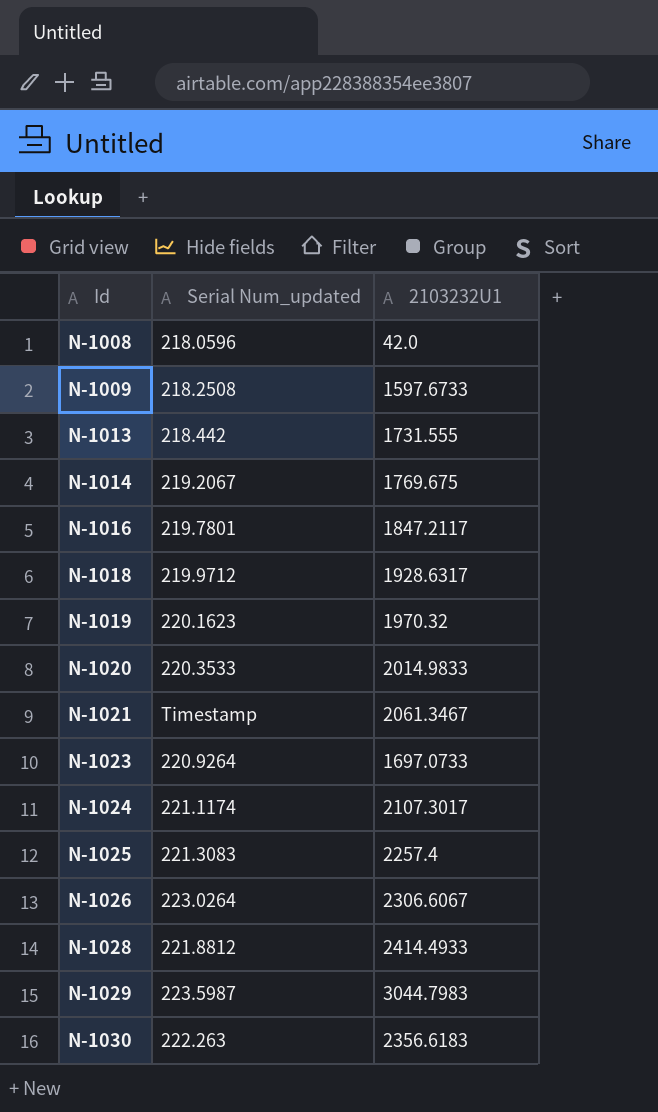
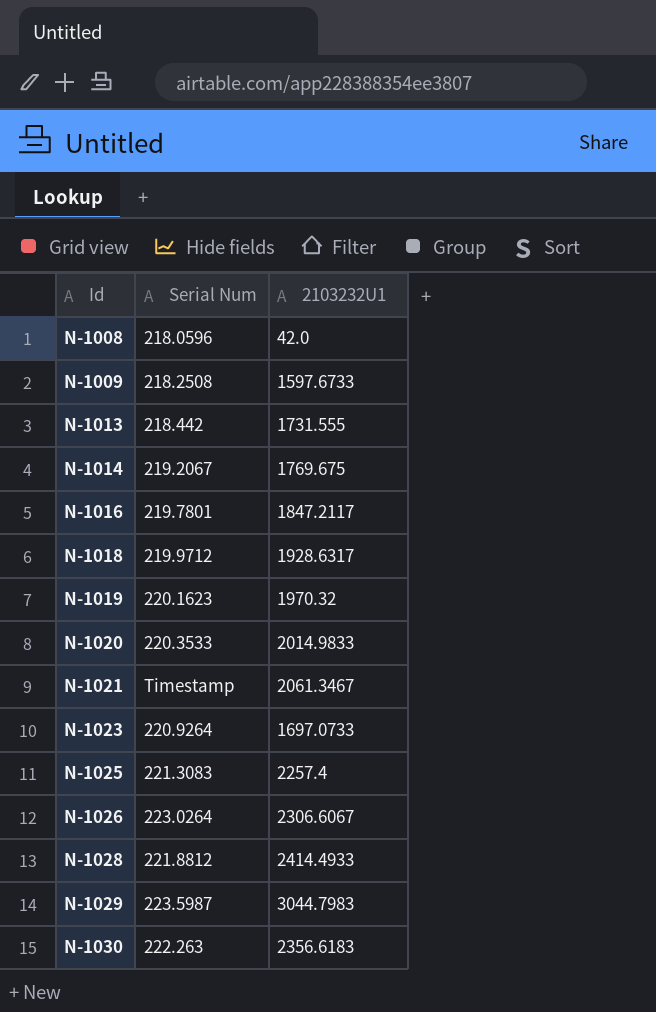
column name: Serial Num_updated -> Serial Num
row N-1024: 221.1174 | 2107.3017 -> none

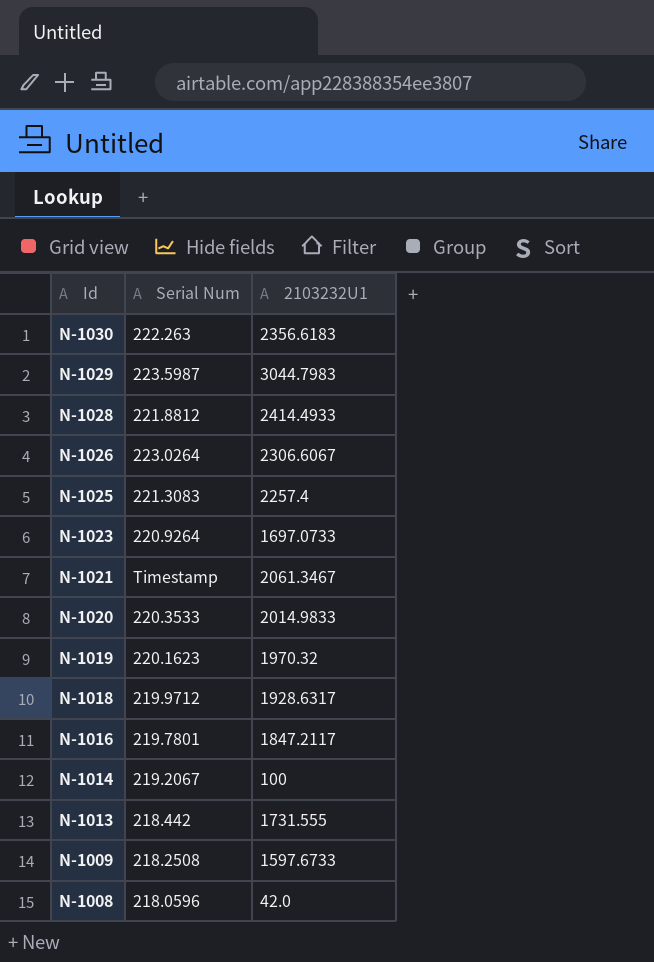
row order: Id ascending -> Id descending
N-1014 | 2103232U1: 1769.675 -> 100

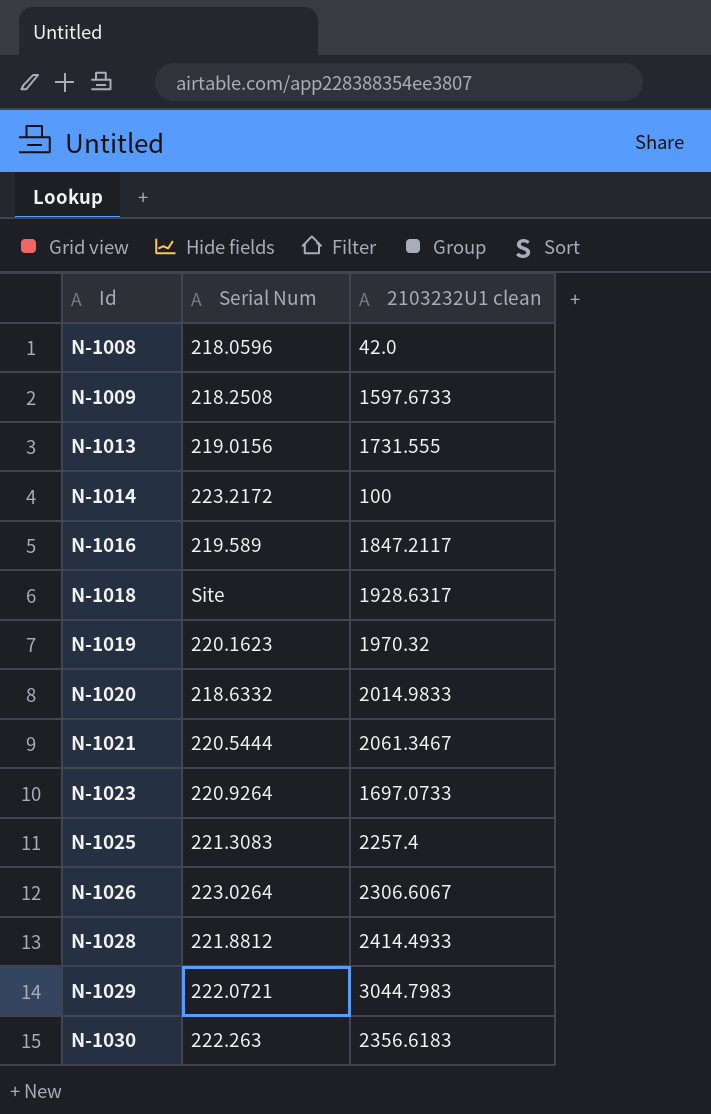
row order: Id descending -> Id ascending
column name: 2103232U1 -> 2103232U1 clean
N-1013 | Serial Num: 218.442 -> 219.0156
N-1014 | Serial Num: 219.2067 -> 223.2172
N-1016 | Serial Num: 219.7801 -> 219.589
N-1018 | Serial Num: 219.9712 -> Site
N-1020 | Serial Num: 220.3533 -> 218.6332
N-1021 | Serial Num: Timestamp -> 220.5444
N-1029 | Serial Num: 223.5987 -> 222.0721

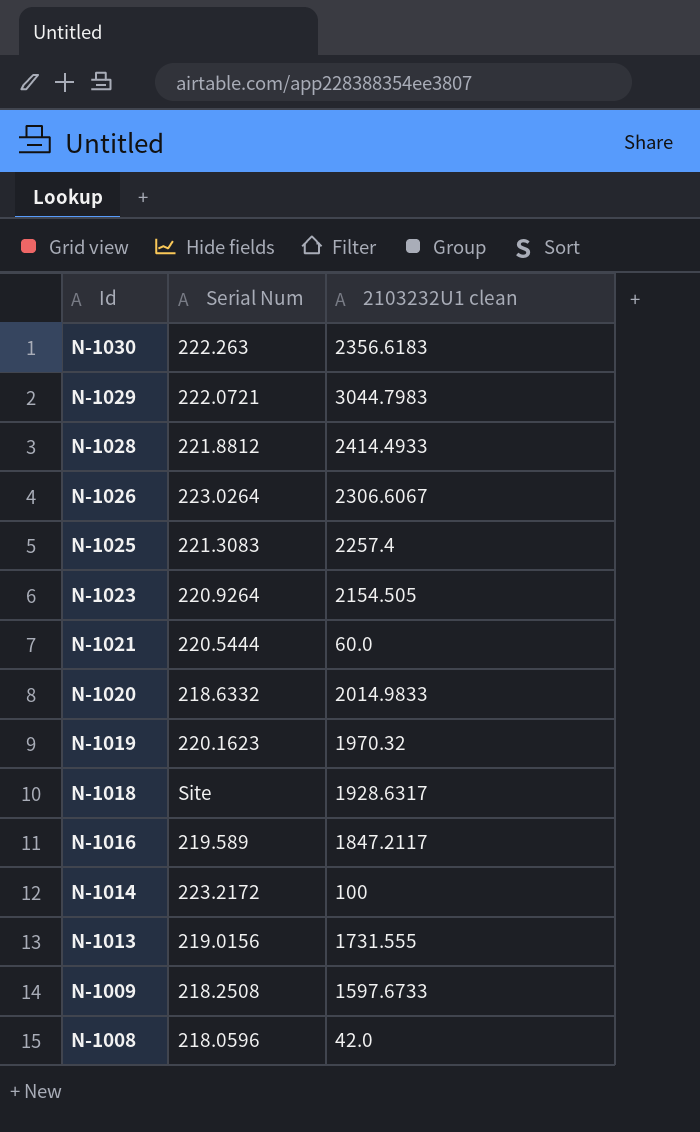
row order: Id ascending -> Id descending
N-1023 | 2103232U1 clean: 1697.0733 -> 2154.505
N-1021 | 2103232U1 clean: 2061.3467 -> 60.0

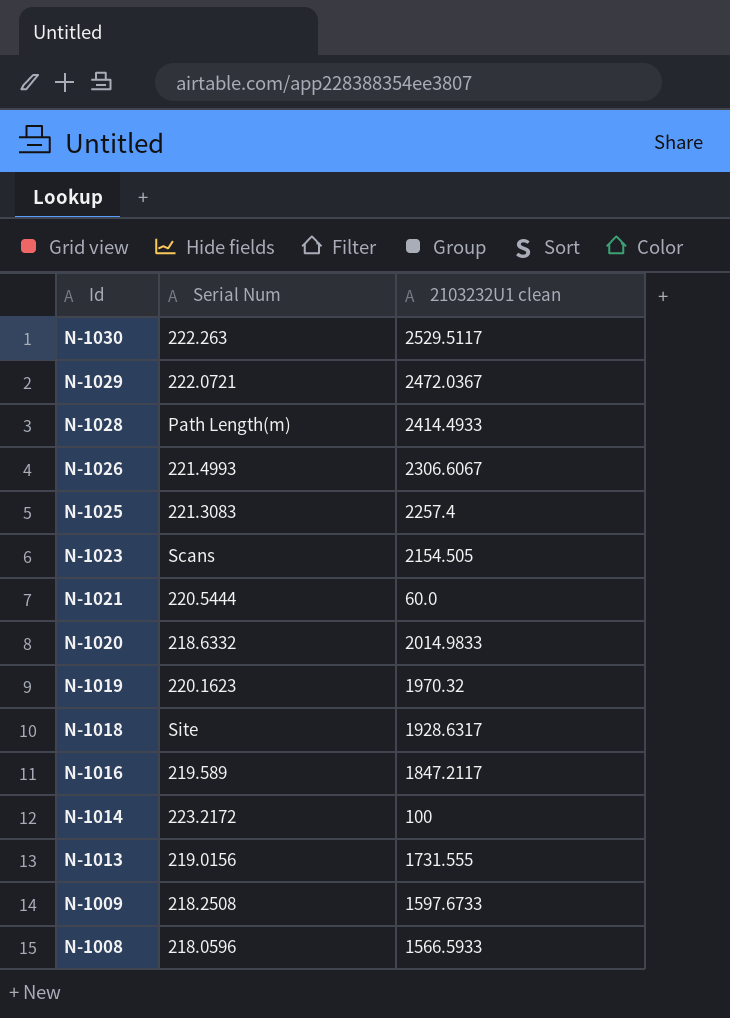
N-1030 | 2103232U1 clean: 2356.6183 -> 2529.5117
N-1029 | 2103232U1 clean: 3044.7983 -> 2472.0367
N-1028 | Serial Num: 221.8812 -> Path Length(m)
N-1026 | Serial Num: 223.0264 -> 221.4993
N-1023 | Serial Num: 220.9264 -> Scans
N-1008 | 2103232U1 clean: 42.0 -> 1566.5933

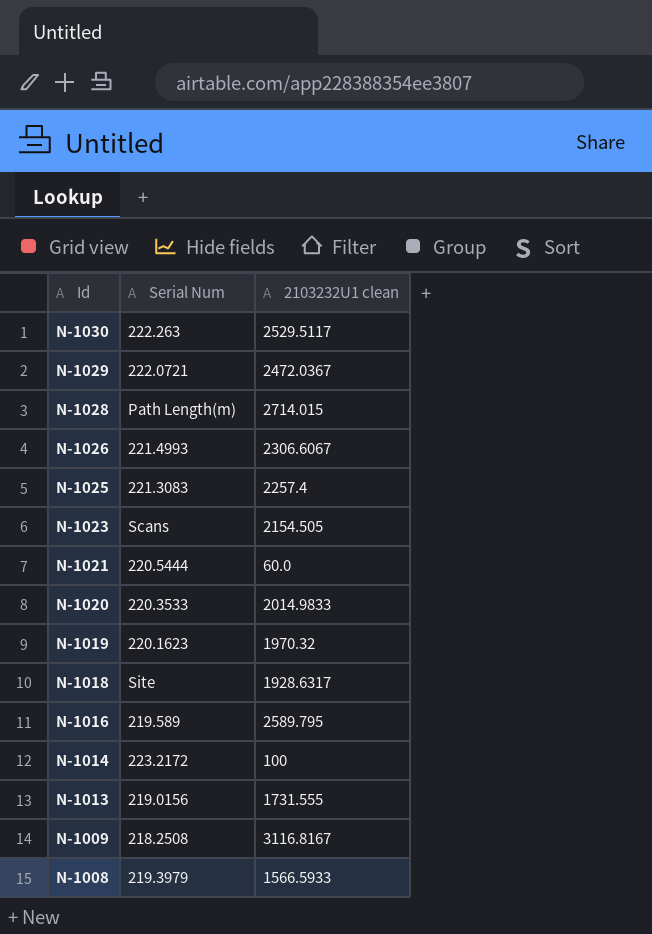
N-1028 | 2103232U1 clean: 2414.4933 -> 2714.015
N-1020 | Serial Num: 218.6332 -> 220.3533
N-1016 | 2103232U1 clean: 1847.2117 -> 2589.795
N-1009 | 2103232U1 clean: 1597.6733 -> 3116.8167
N-1008 | Serial Num: 218.0596 -> 219.3979

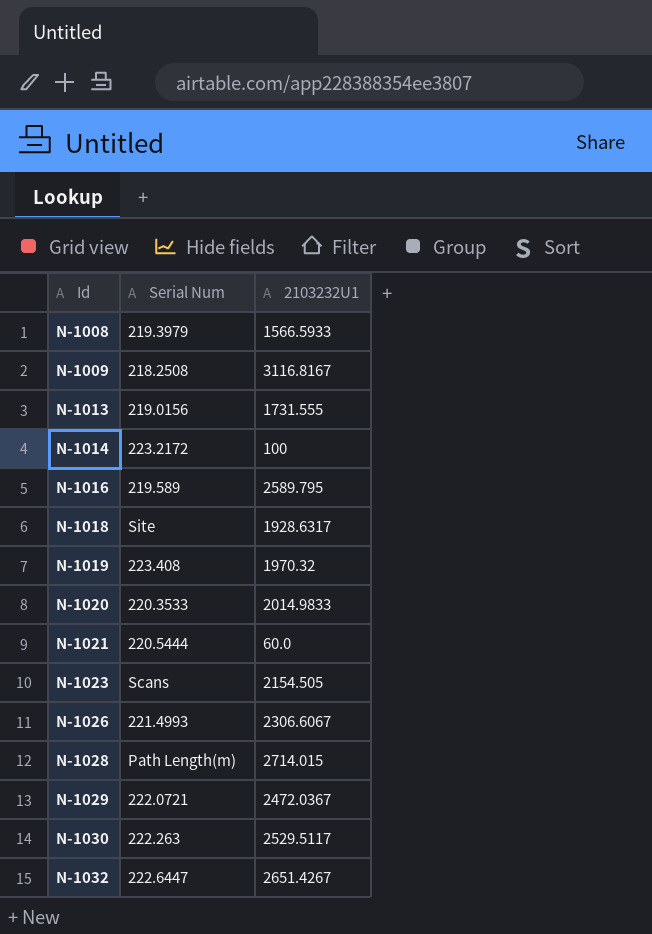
row order: Id descending -> Id ascending
column name: 2103232U1 clean -> 2103232U1
row N-1025: 221.3083 | 2257.4 -> none
N-1019 | Serial Num: 220.1623 -> 223.408
row N-1032: none -> 222.6447 | 2651.4267

